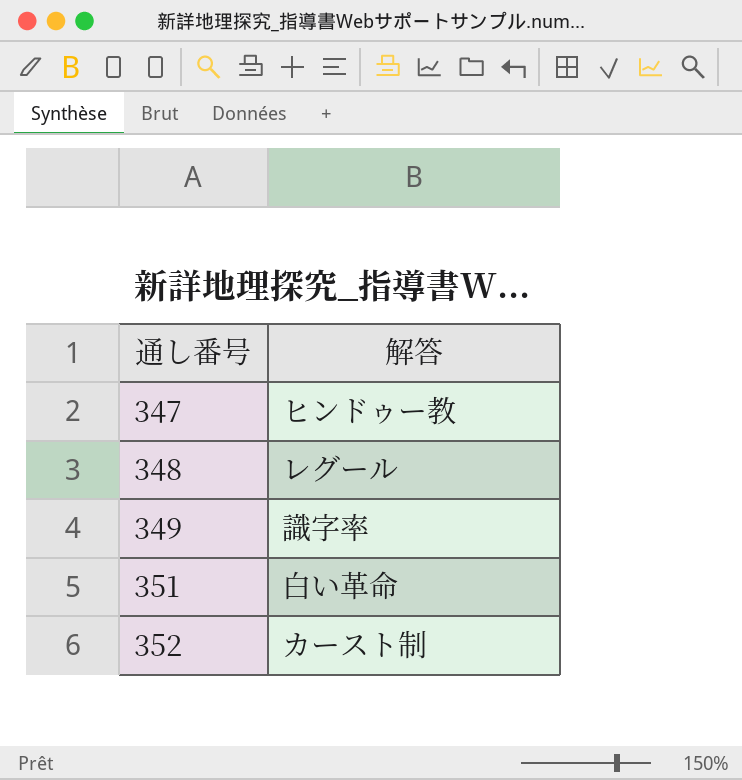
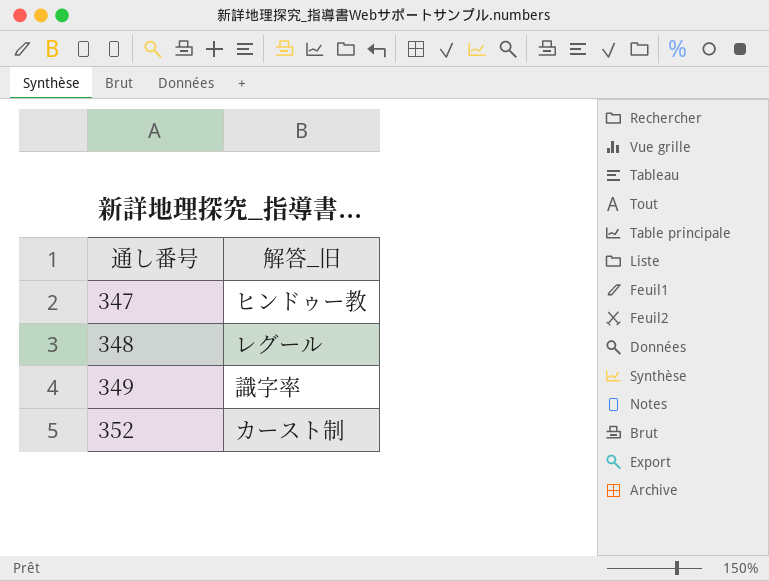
column name: 解答 -> 解答_旧
row 351: 白い革命 -> none

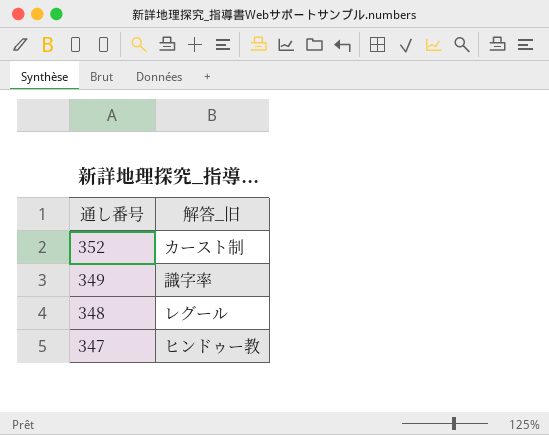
row order: 通し番号 ascending -> 通し番号 descending

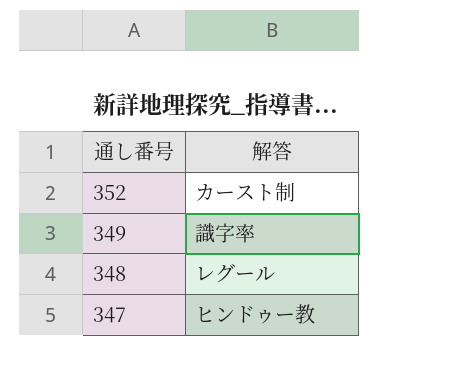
column name: 解答_旧 -> 解答

